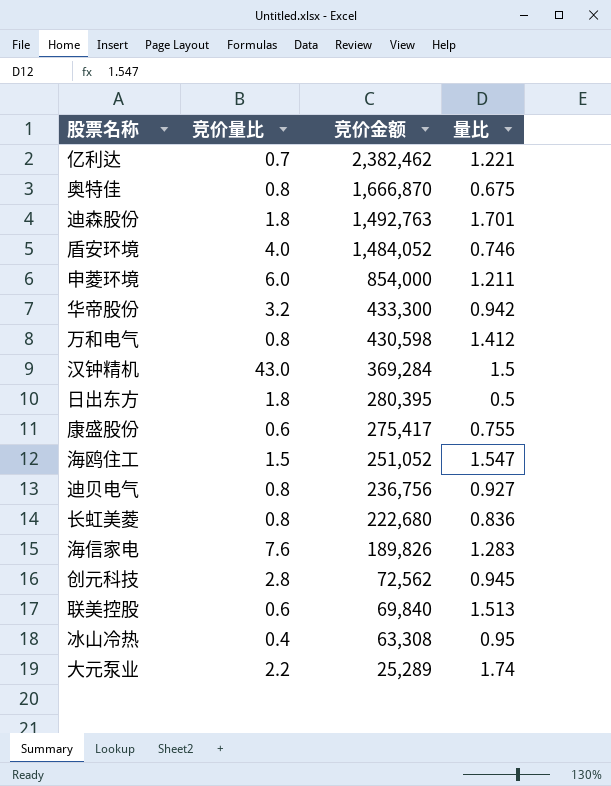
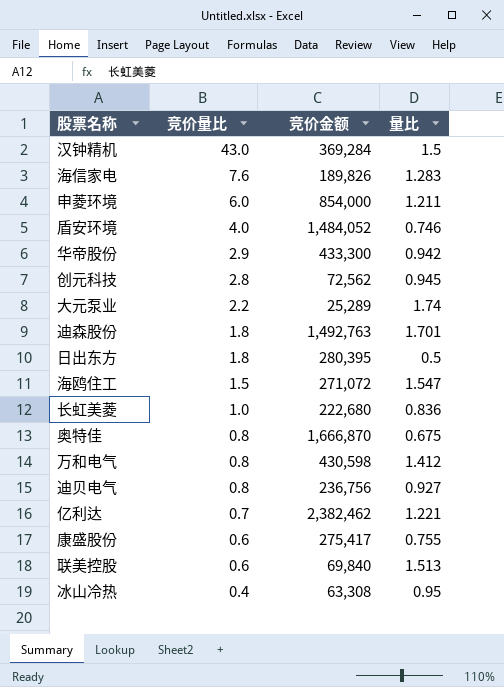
row order: 竞价金额 descending -> 竞价量比 descending
华帝股份 | 竞价量比: 3.2 -> 2.9
海鸥住工 | 竞价金额: 251,052 -> 271,072
长虹美菱 | 竞价量比: 0.8 -> 1.0

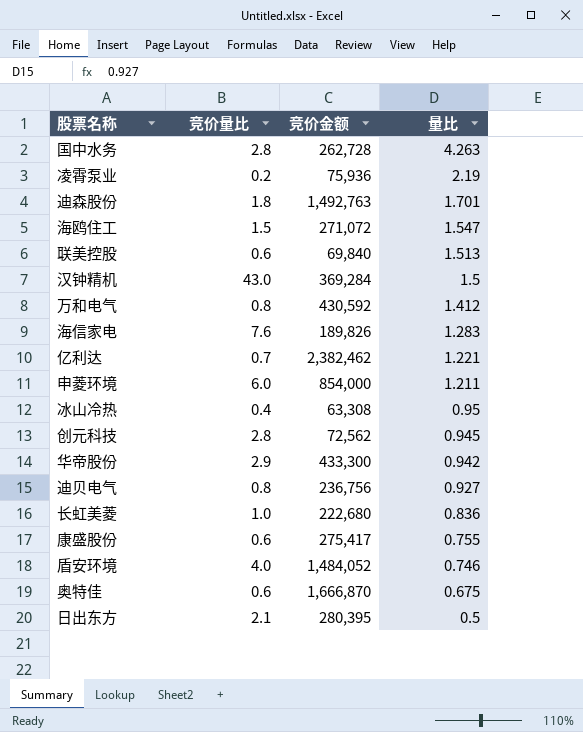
row order: 竞价量比 descending -> 量比 descending
row 大元泵业: 2.2 | 25,289 | 1.74 -> none
row 国中水务: none -> 2.8 | 262,728 | 4.263
row 凌霄泵业: none -> 0.2 | 75,936 | 2.19
万和电气 | 竞价金额: 430,598 -> 430,592
奥特佳 | 竞价量比: 0.8 -> 0.6
日出东方 | 竞价量比: 1.8 -> 2.1

